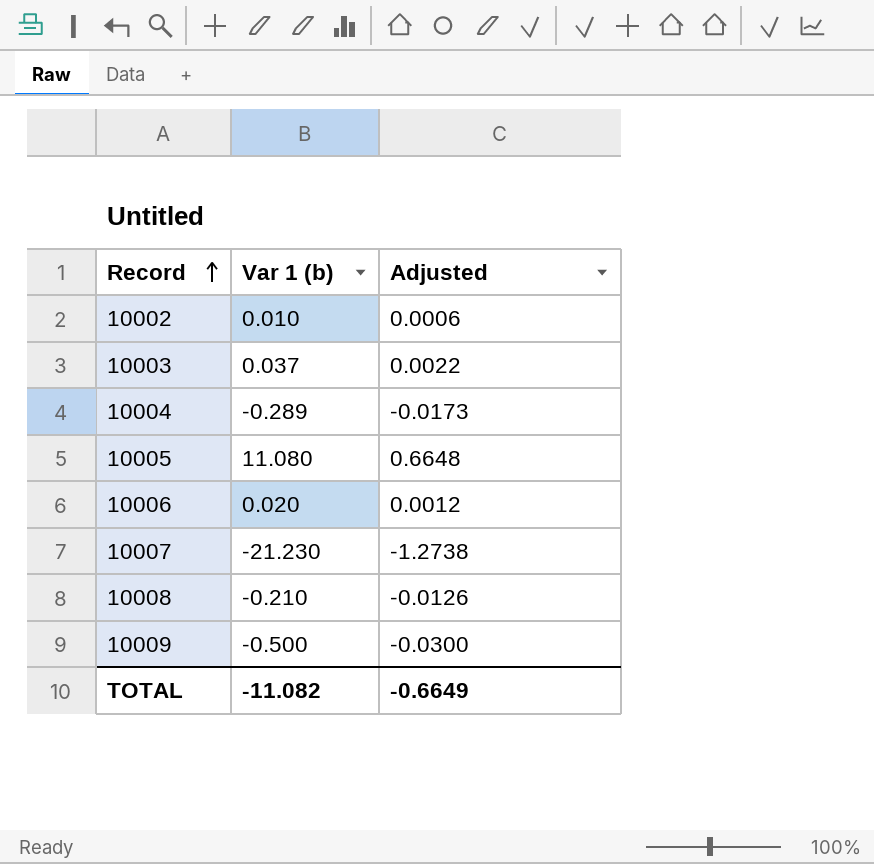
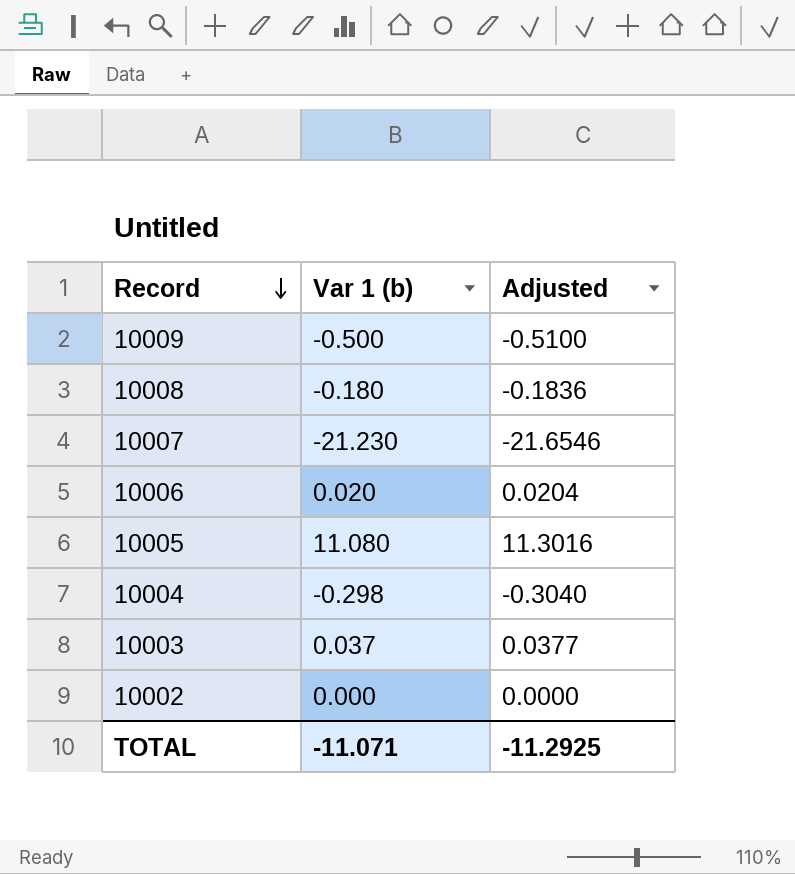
row order: Record ascending -> Record descending
column Adjusted | formula: [Var 1 (b)] * 0.06 -> [Var 1 (b)] * 1.02
10008 | Var 1 (b): -0.210 -> -0.180
10004 | Var 1 (b): -0.289 -> -0.298
10002 | Var 1 (b): 0.010 -> 0.000
TOTAL | Var 1 (b): -11.082 -> -11.071
TOTAL | Adjusted: -0.6649 -> -11.2925

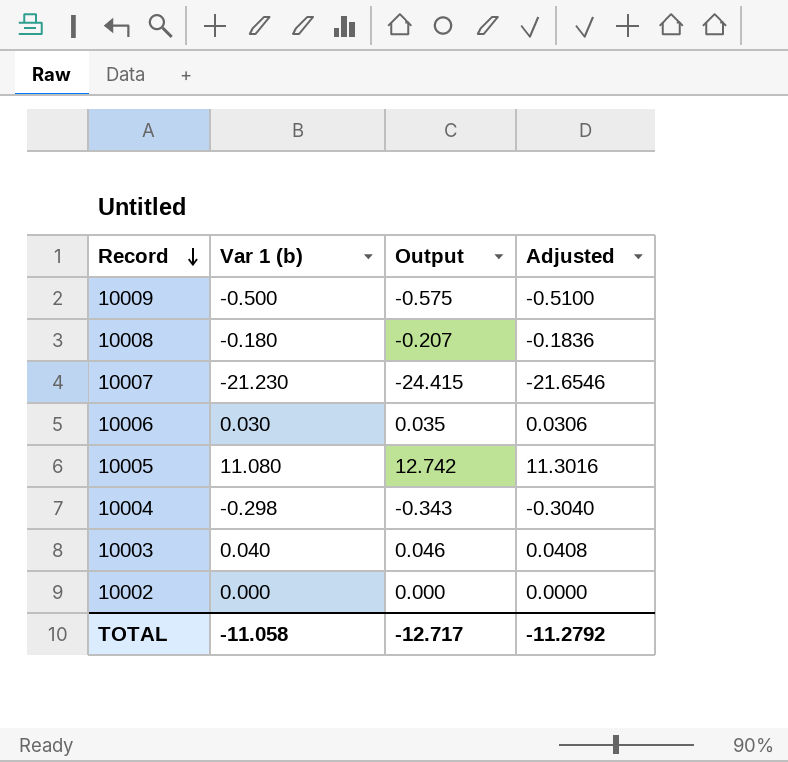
column Output | formula: none -> [Var 1 (b)] * 1.15
10006 | Var 1 (b): 0.020 -> 0.030
10006 | Adjusted: 0.0204 -> 0.0306
10003 | Var 1 (b): 0.037 -> 0.040
10003 | Adjusted: 0.0377 -> 0.0408
TOTAL | Var 1 (b): -11.071 -> -11.058
TOTAL | Adjusted: -11.2925 -> -11.2792

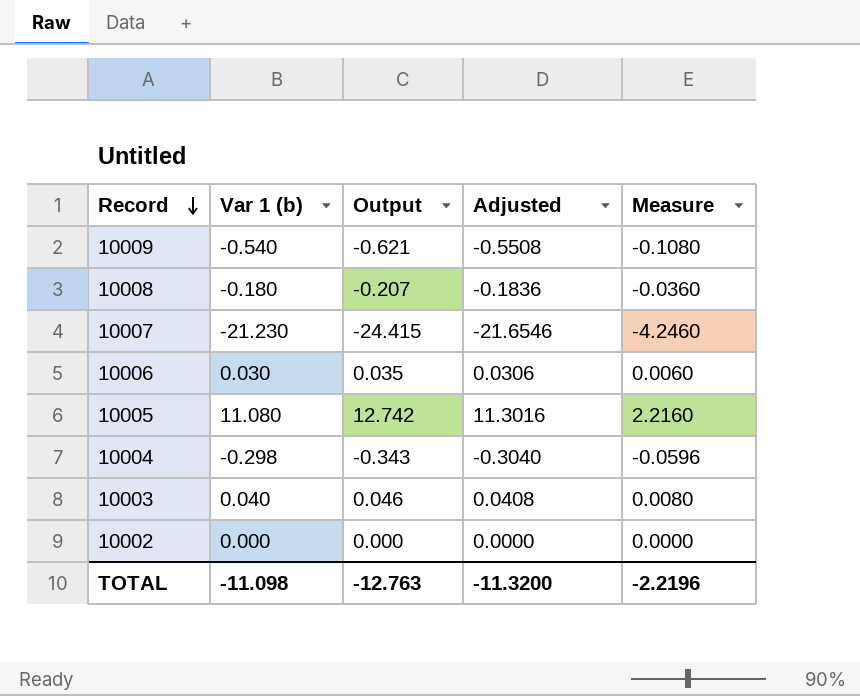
column Measure | formula: none -> [Var 1 (b)] * 0.2
10009 | Var 1 (b): -0.500 -> -0.540
10009 | Output: -0.575 -> -0.621
10009 | Adjusted: -0.5100 -> -0.5508
TOTAL | Var 1 (b): -11.058 -> -11.098
TOTAL | Output: -12.717 -> -12.763
TOTAL | Adjusted: -11.2792 -> -11.3200

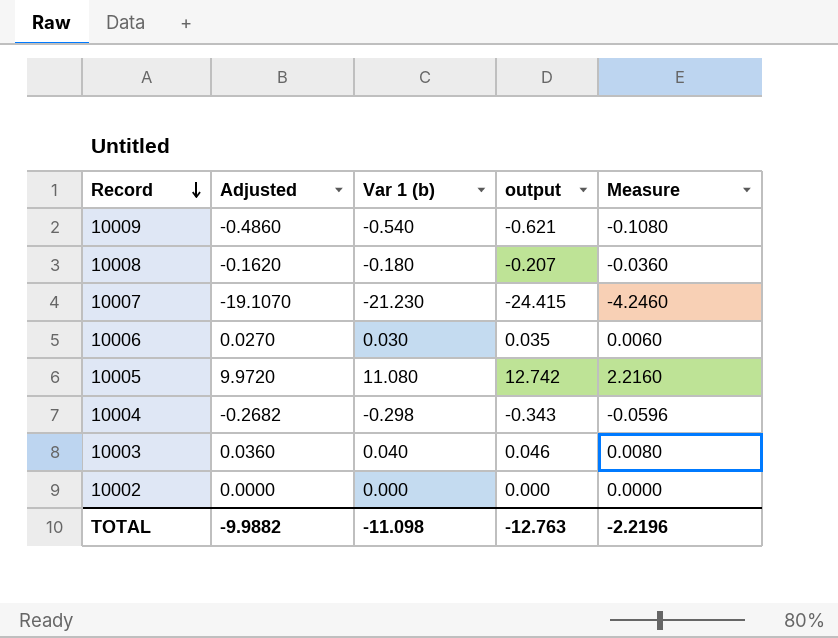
column Adjusted | formula: [Var 1 (b)] * 1.02 -> [Var 1 (b)] * 0.9
column Adjusted | position: 4 -> 2
column name: Output -> output
TOTAL | Adjusted: -11.3200 -> -9.9882

